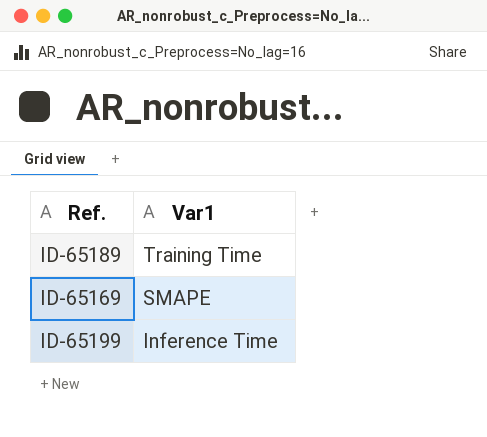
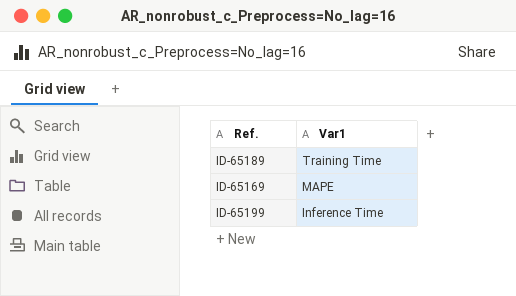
ID-65169 | Var1: SMAPE -> MAPE

